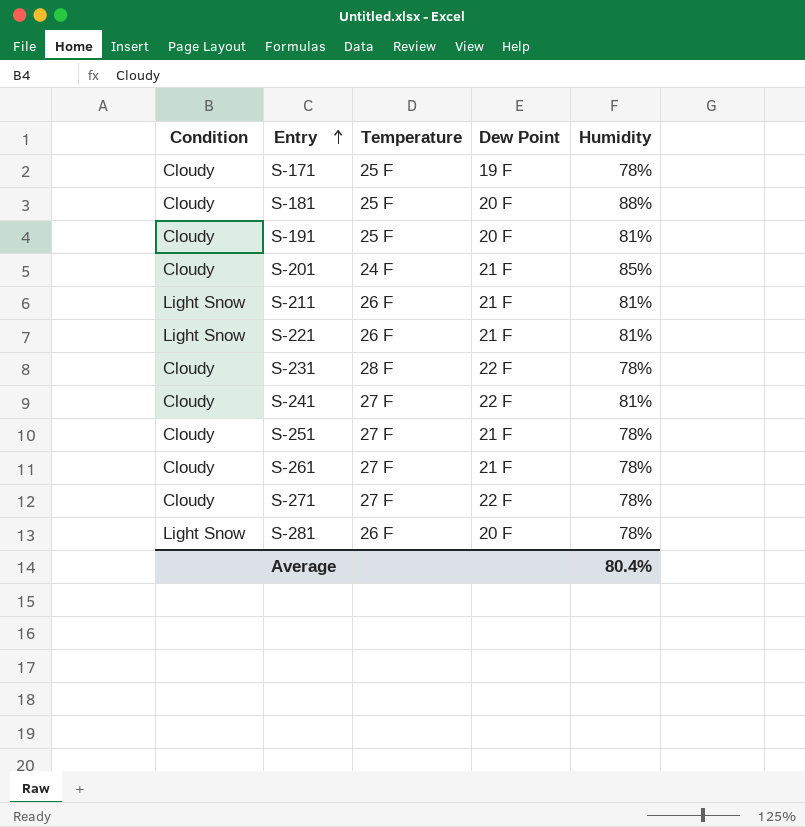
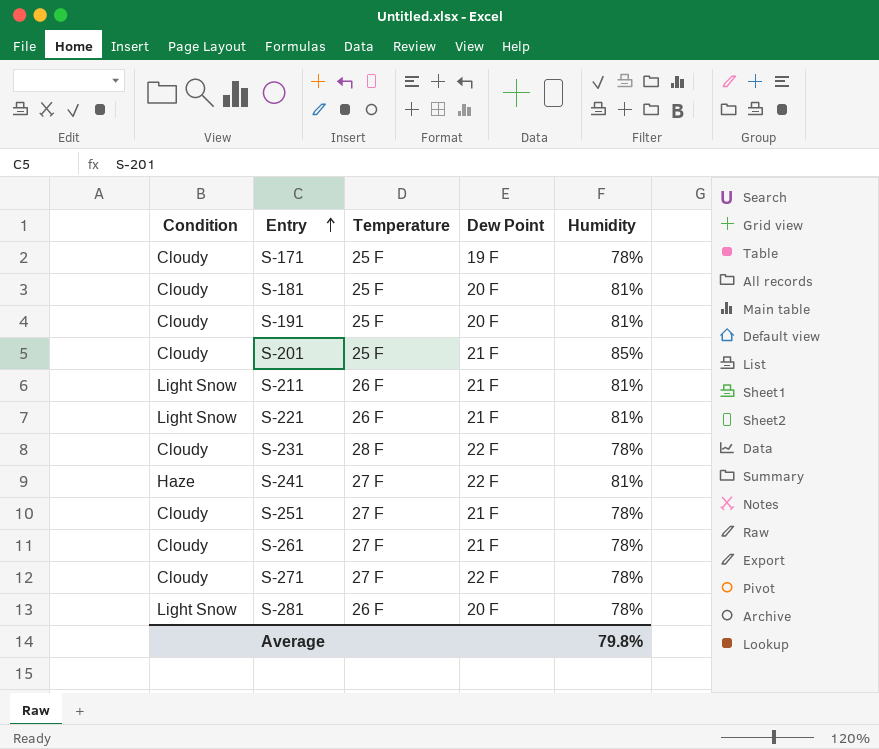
S-181 | Humidity: 88% -> 81%
S-201 | Temperature: 24 F -> 25 F
S-241 | Condition: Cloudy -> Haze
Average | Humidity: 80.4% -> 79.8%

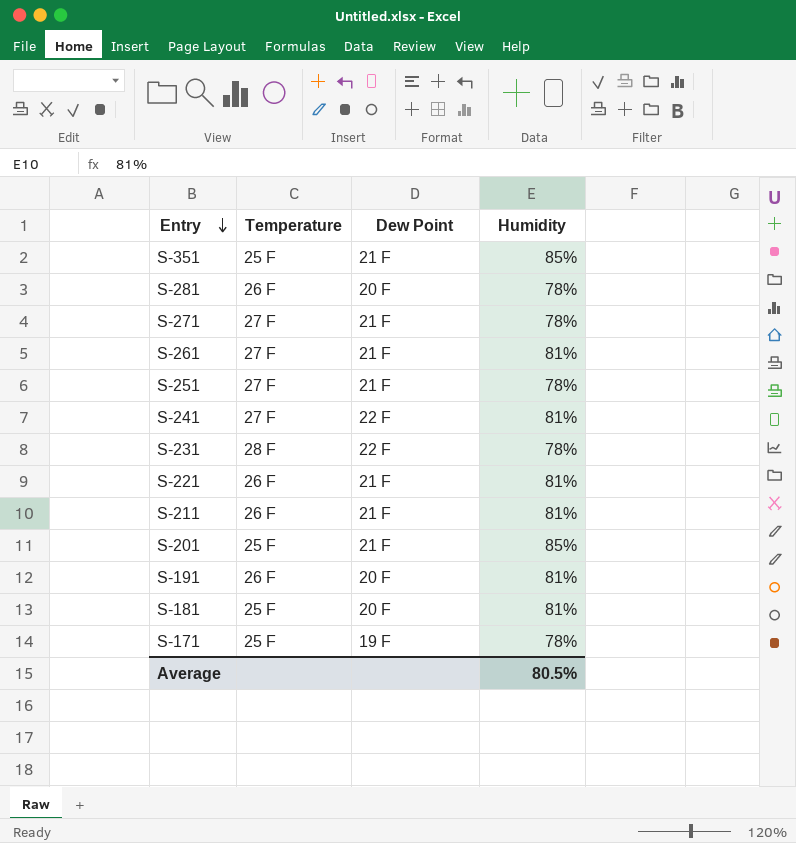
row order: Entry ascending -> Entry descending
column Condition | position: 1 -> none
row S-351: none -> 25 F | 21 F | 85%
S-271 | Dew Point: 22 F -> 21 F
S-261 | Humidity: 78% -> 81%
S-191 | Temperature: 25 F -> 26 F
Average | Humidity: 79.8% -> 80.5%

